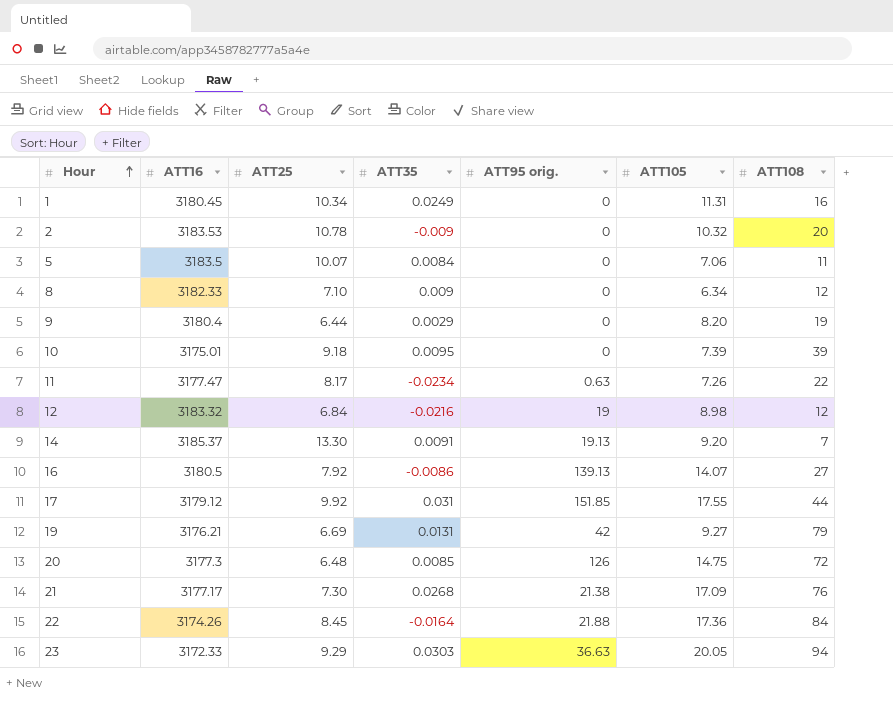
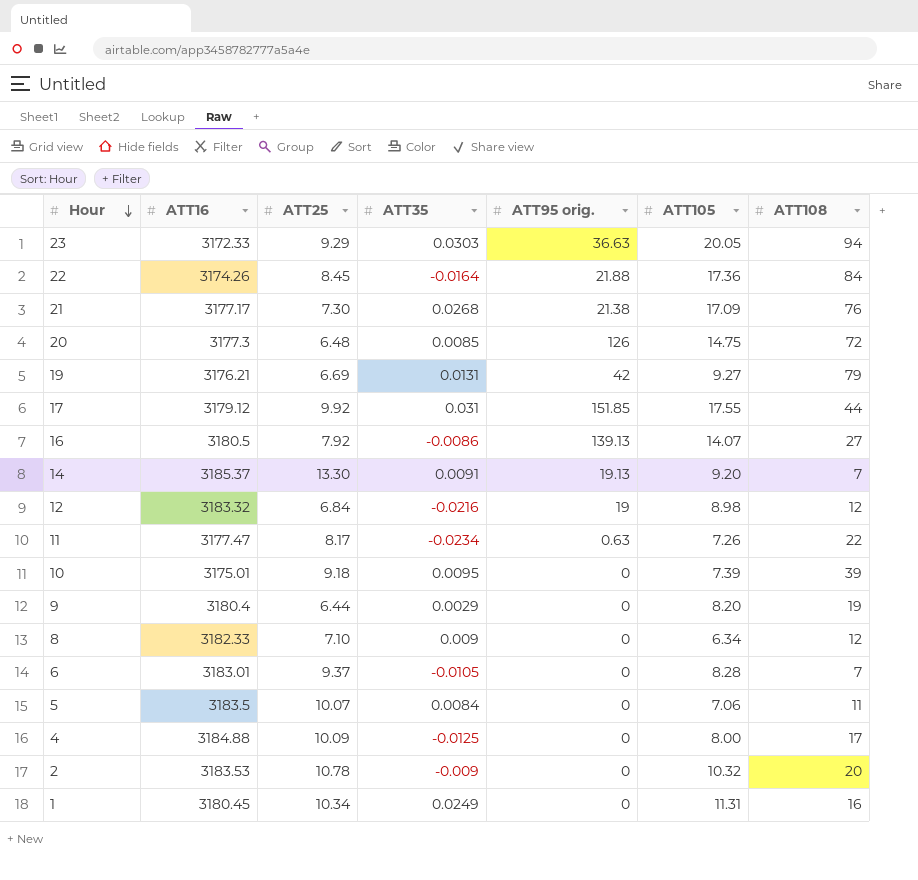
row order: Hour ascending -> Hour descending
row 6: none -> 3183.01 | 9.37 | -0.0105 | 0 | 8.28 | 7
row 4: none -> 3184.88 | 10.09 | -0.0125 | 0 | 8.00 | 17

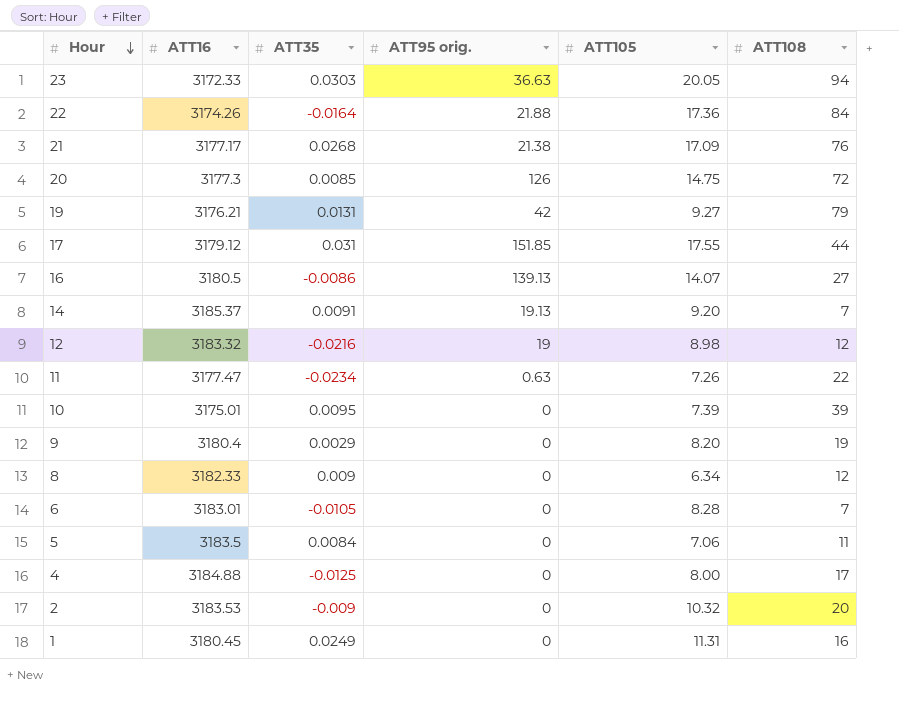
column ATT25 | position: 3 -> none

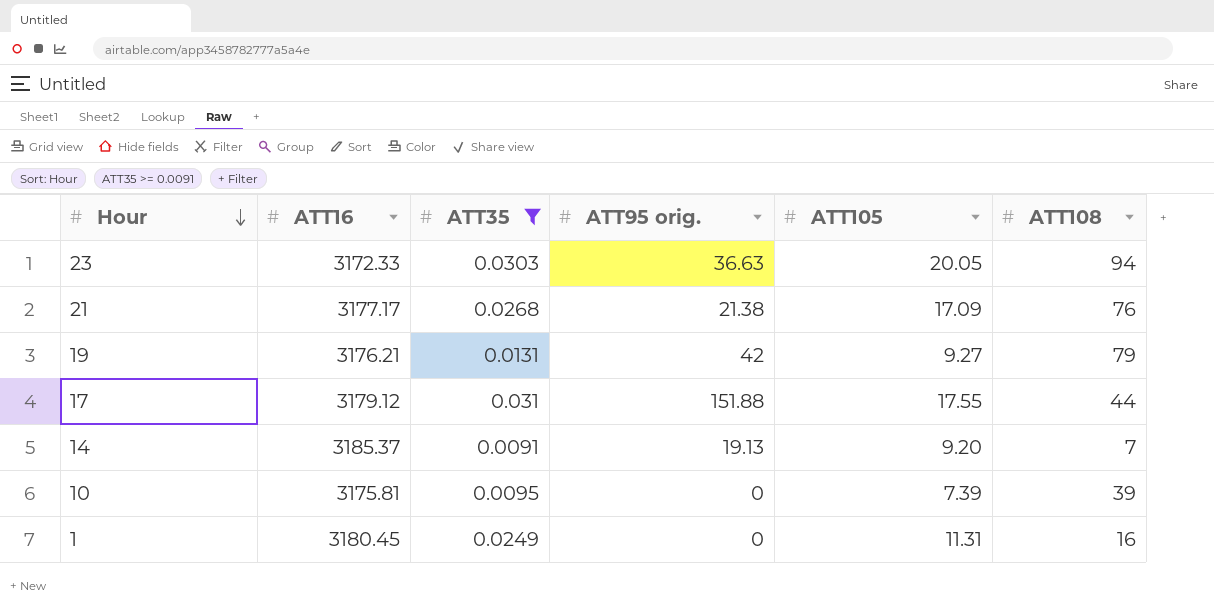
filter: none -> ATT35 >= 0.0091
17 | ATT95 orig.: 151.85 -> 151.88
10 | ATT16: 3175.01 -> 3175.81

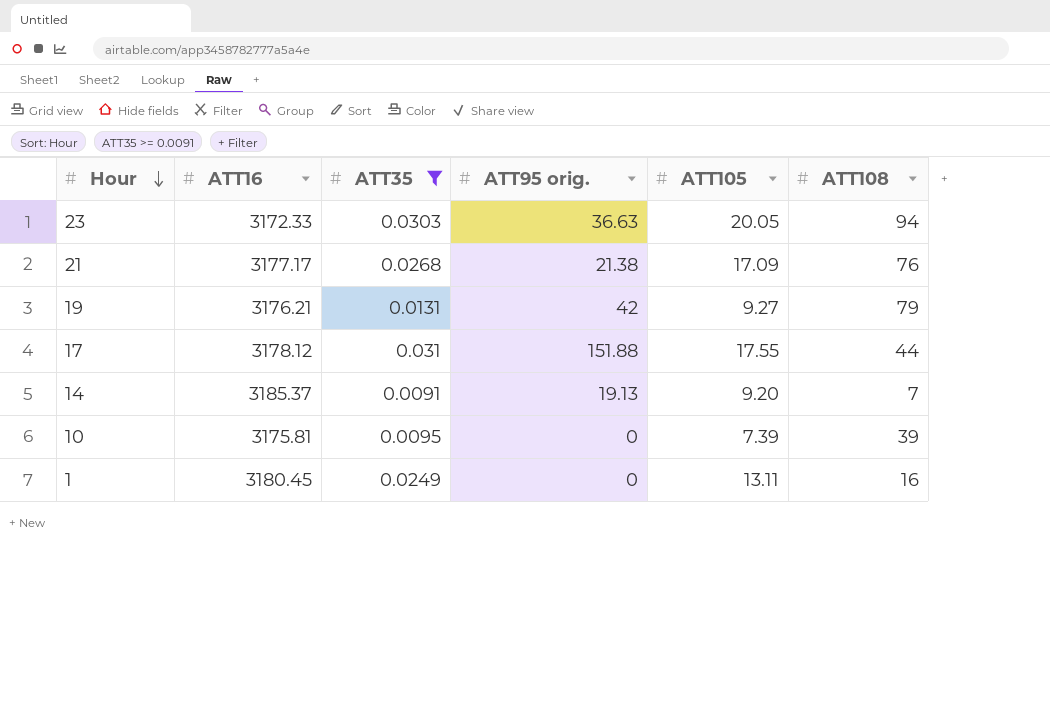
17 | ATT16: 3179.12 -> 3178.12
1 | ATT105: 11.31 -> 13.11

